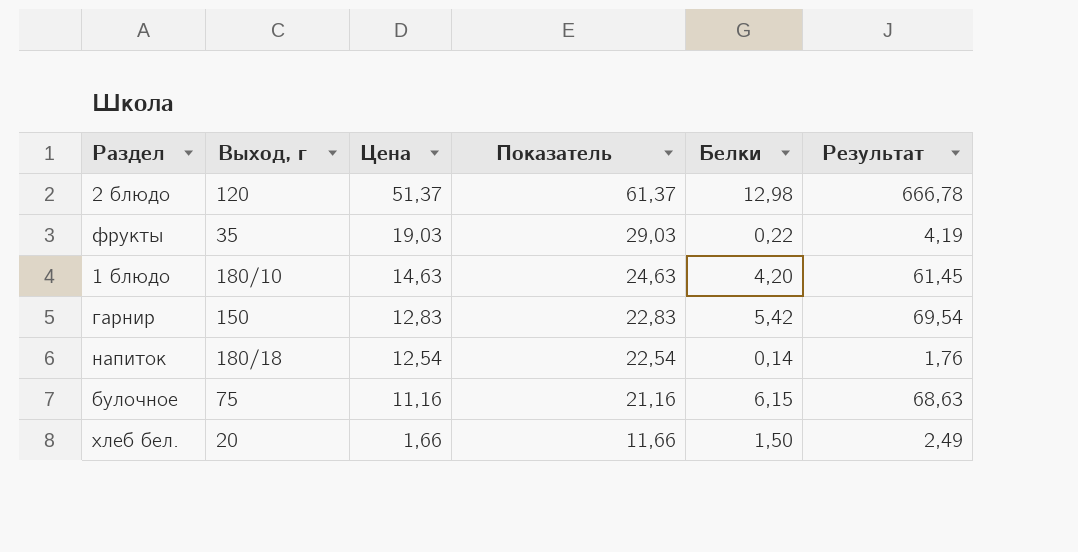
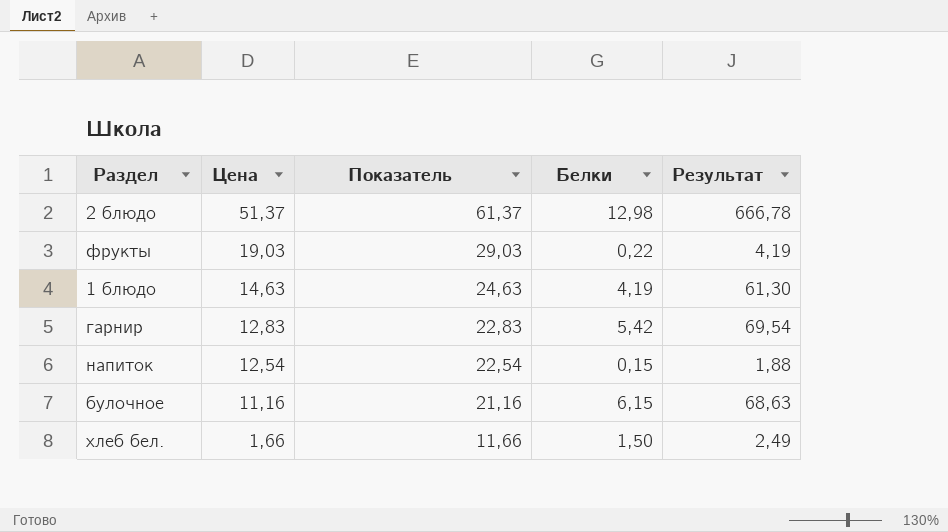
column Выход, г | position: 2 -> none
1 блюдо | Белки: 4,20 -> 4,19
1 блюдо | Результат: 61,45 -> 61,30
напиток | Белки: 0,14 -> 0,15
напиток | Результат: 1,76 -> 1,88

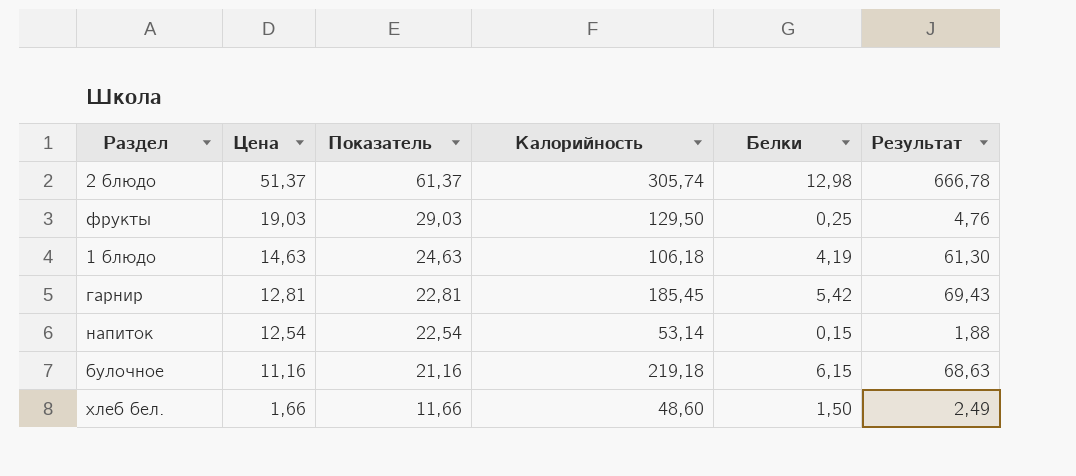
column Калорийность | position: none -> 4
фрукты | Белки: 0,22 -> 0,25
фрукты | Результат: 4,19 -> 4,76
гарнир | Цена: 12,83 -> 12,81
гарнир | Показатель: 22,83 -> 22,81
гарнир | Результат: 69,54 -> 69,43

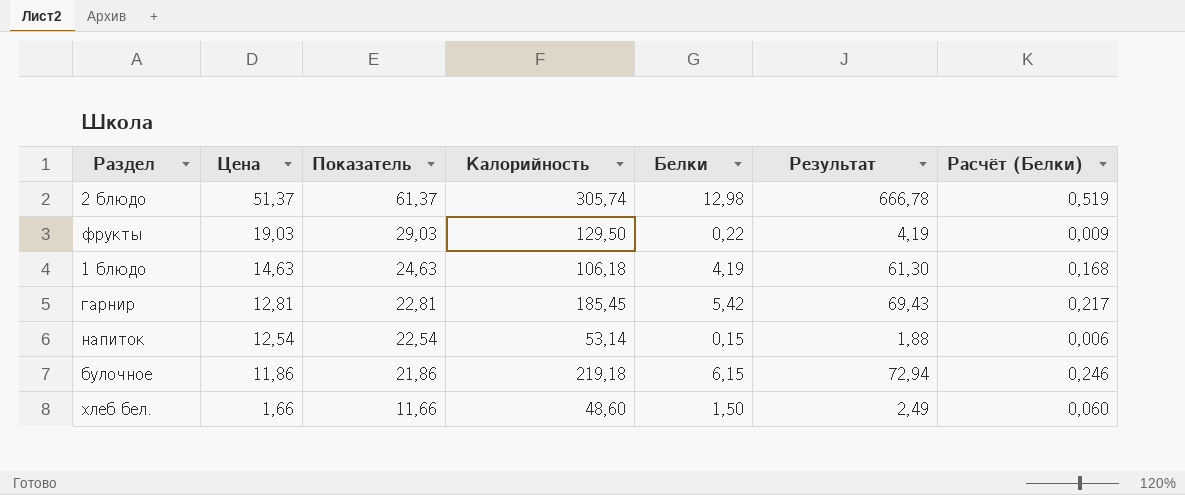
column Расчёт (Белки) | formula: none -> [Белки] * 0,04
фрукты | Белки: 0,25 -> 0,22
фрукты | Результат: 4,76 -> 4,19
булочное | Цена: 11,16 -> 11,86
булочное | Показатель: 21,16 -> 21,86
булочное | Результат: 68,63 -> 72,94

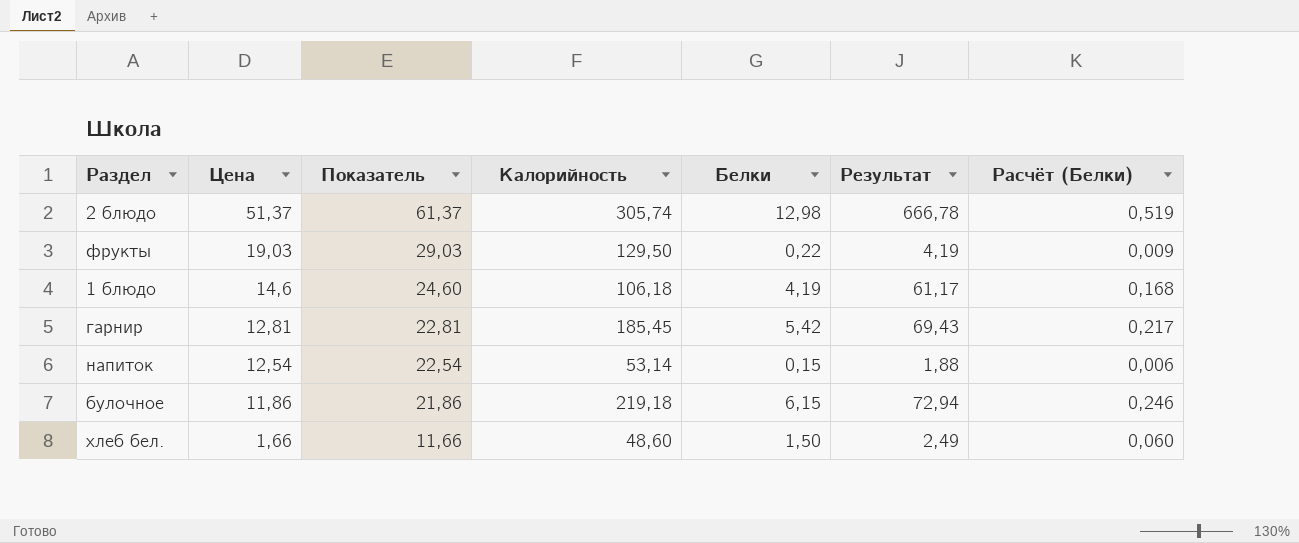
1 блюдо | Цена: 14,63 -> 14,6
1 блюдо | Показатель: 24,63 -> 24,60
1 блюдо | Результат: 61,30 -> 61,17

